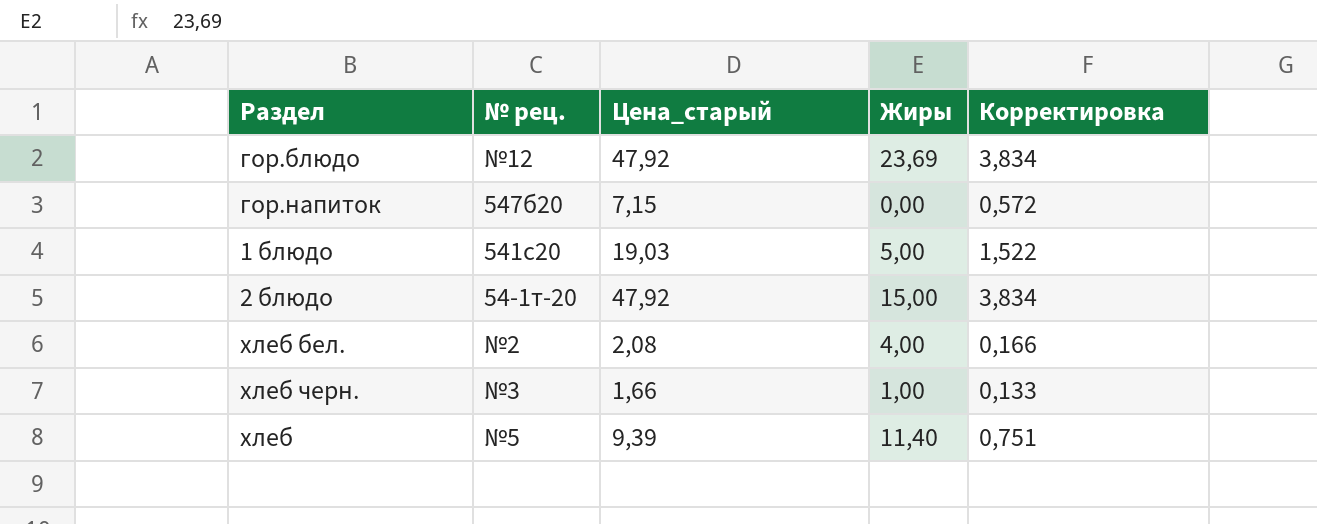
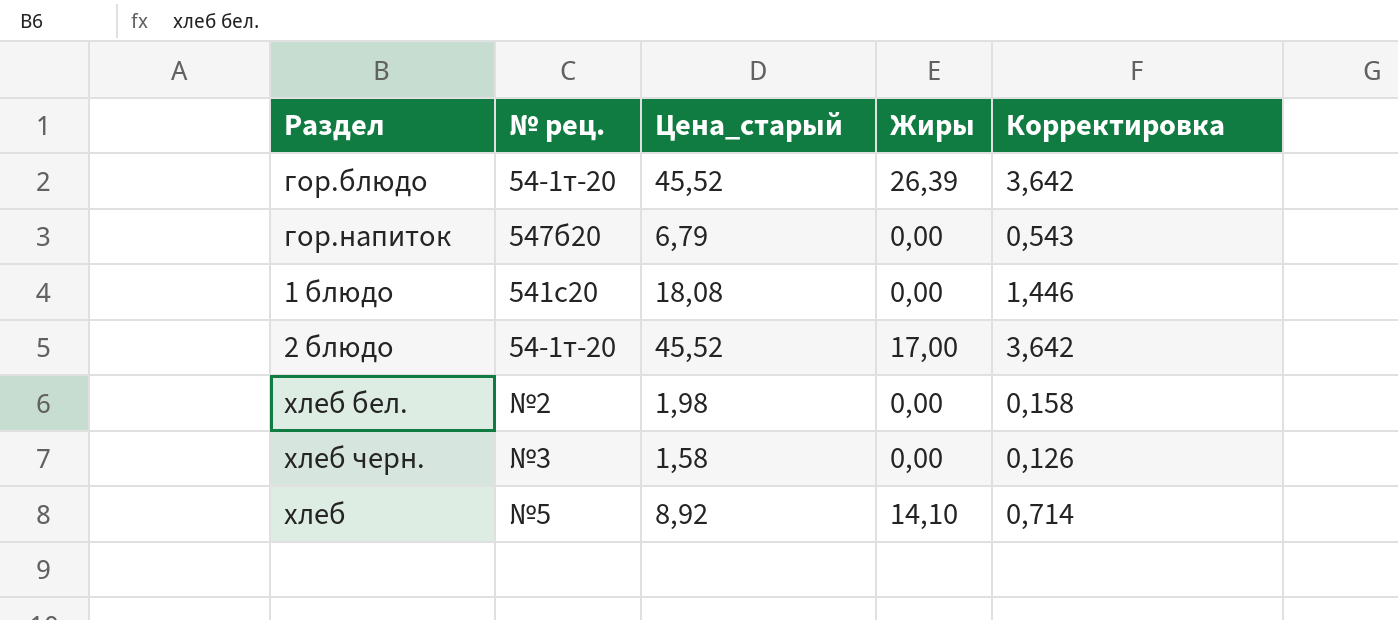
гор.блюдо | № рец.: №12 -> 54-1т-20
гор.блюдо | Цена_старый: 47,92 -> 45,52
гор.блюдо | Жиры: 23,69 -> 26,39
гор.блюдо | Корректировка: 3,834 -> 3,642
гор.напиток | Цена_старый: 7,15 -> 6,79
гор.напиток | Корректировка: 0,572 -> 0,543
1 блюдо | Цена_старый: 19,03 -> 18,08
1 блюдо | Жиры: 5,00 -> 0,00
1 блюдо | Корректировка: 1,522 -> 1,446
2 блюдо | Цена_старый: 47,92 -> 45,52
2 блюдо | Жиры: 15,00 -> 17,00
2 блюдо | Корректировка: 3,834 -> 3,642
хлеб бел. | Цена_старый: 2,08 -> 1,98
хлеб бел. | Жиры: 4,00 -> 0,00
хлеб бел. | Корректировка: 0,166 -> 0,158
хлеб черн. | Цена_старый: 1,66 -> 1,58
хлеб черн. | Жиры: 1,00 -> 0,00
хлеб черн. | Корректировка: 0,133 -> 0,126
хлеб | Цена_старый: 9,39 -> 8,92
хлеб | Жиры: 11,40 -> 14,10
хлеб | Корректировка: 0,751 -> 0,714

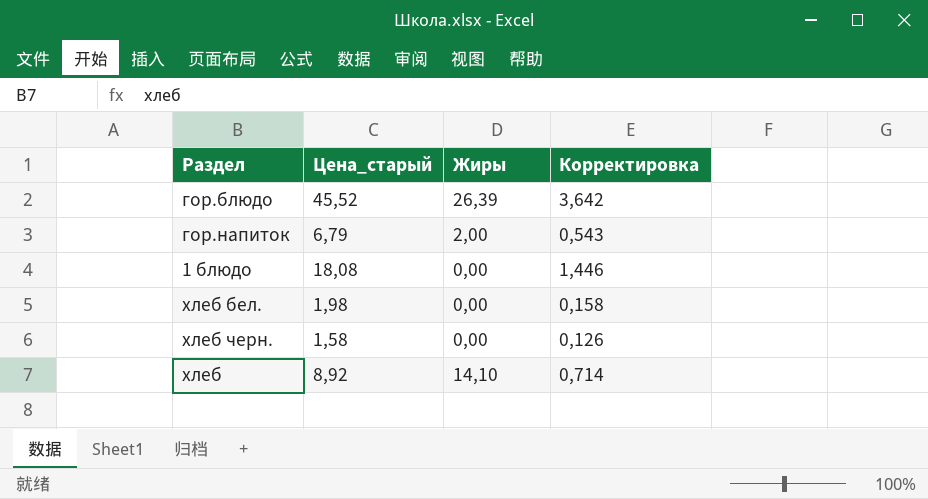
column № рец. | position: 2 -> none
row 2 блюдо: 54-1т-20 | 45,52 | 17,00 | 3,642 -> none
гор.напиток | Жиры: 0,00 -> 2,00

